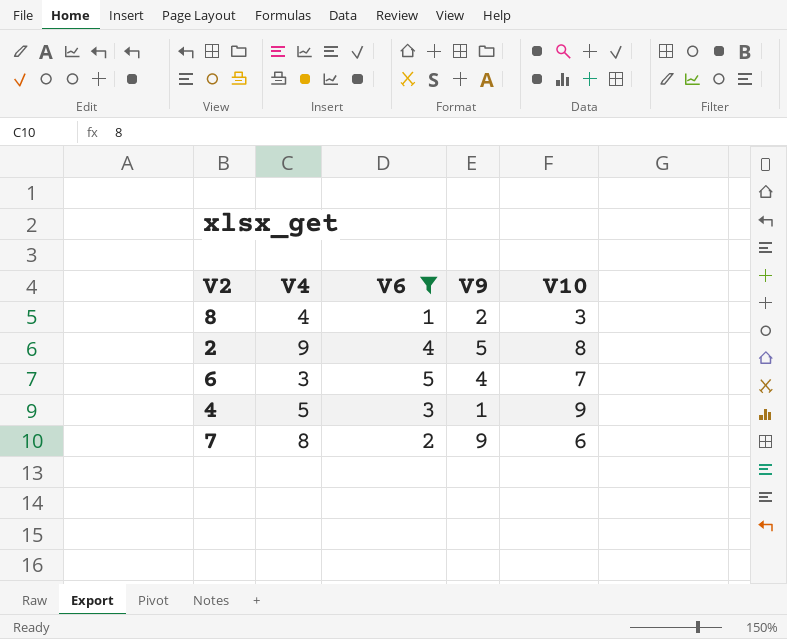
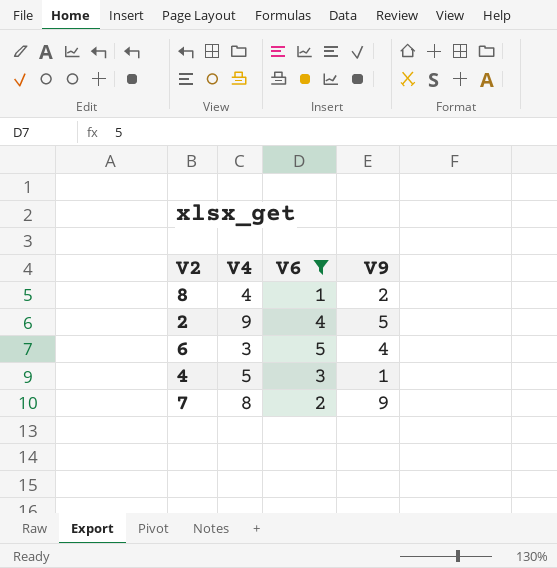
column V10 | position: 5 -> none

